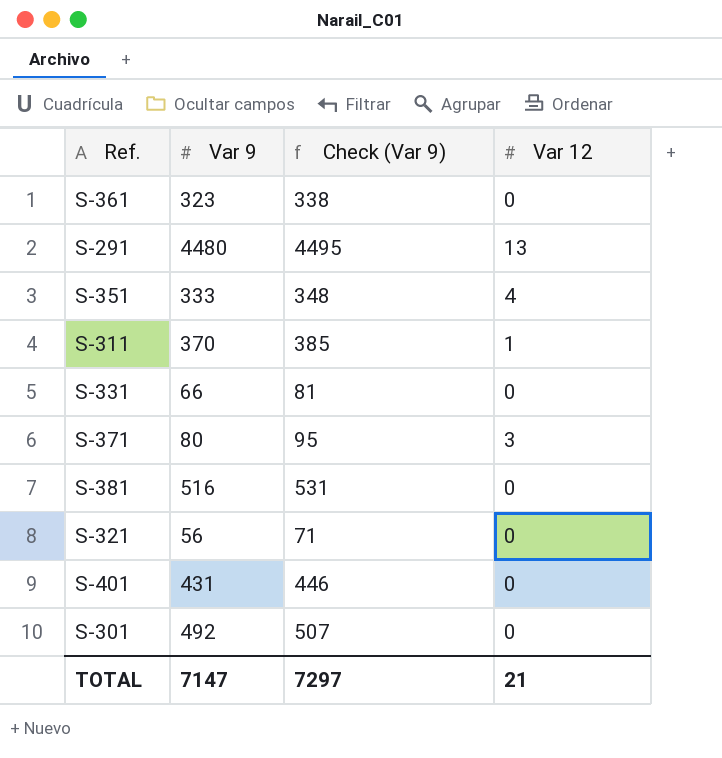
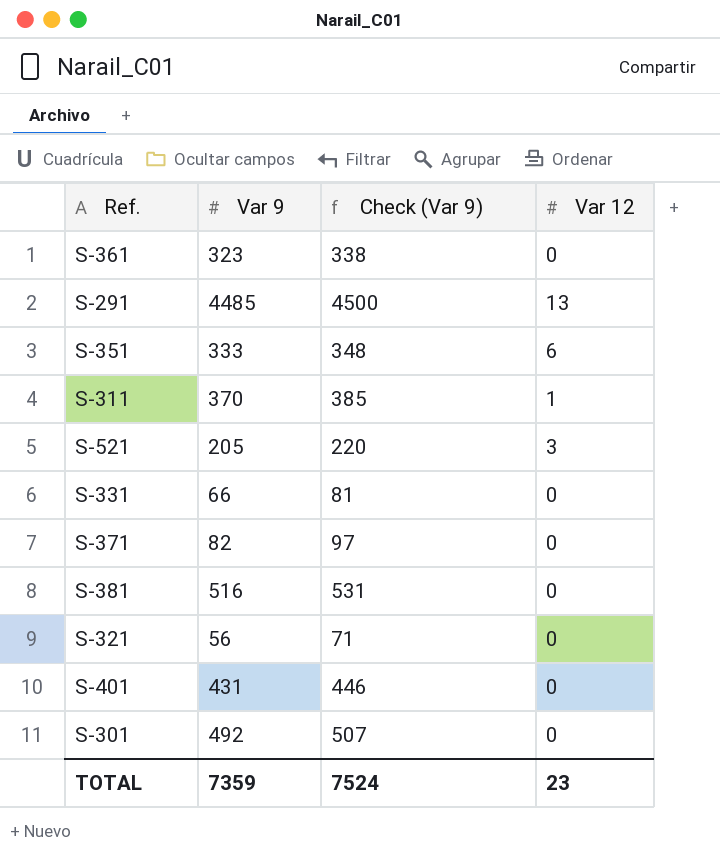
S-291 | Var 9: 4480 -> 4485
S-291 | Check (Var 9): 4495 -> 4500
S-351 | Var 12: 4 -> 6
row S-521: none -> 205 | 220 | 3
S-371 | Var 9: 80 -> 82
S-371 | Check (Var 9): 95 -> 97
S-371 | Var 12: 3 -> 0
TOTAL | Var 9: 7147 -> 7359
TOTAL | Check (Var 9): 7297 -> 7524
TOTAL | Var 12: 21 -> 23

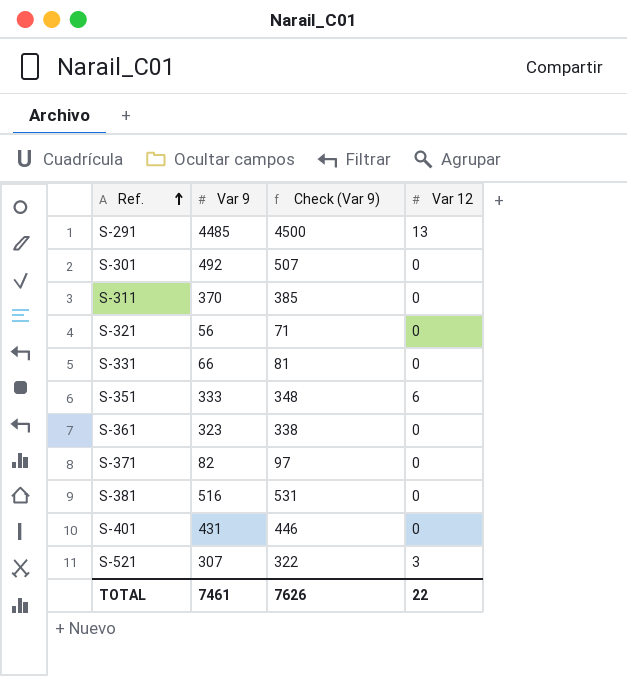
row order: none -> Ref. ascending
S-311 | Var 12: 1 -> 0
S-521 | Var 9: 205 -> 307
S-521 | Check (Var 9): 220 -> 322
TOTAL | Var 9: 7359 -> 7461
TOTAL | Check (Var 9): 7524 -> 7626
TOTAL | Var 12: 23 -> 22

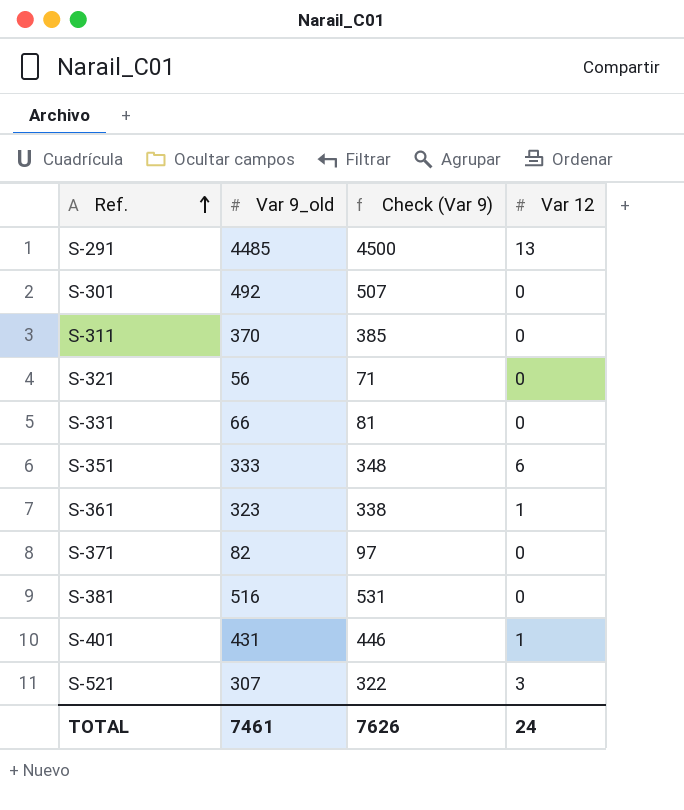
column name: Var 9 -> Var 9_old
S-361 | Var 12: 0 -> 1
S-401 | Var 12: 0 -> 1
TOTAL | Var 12: 22 -> 24

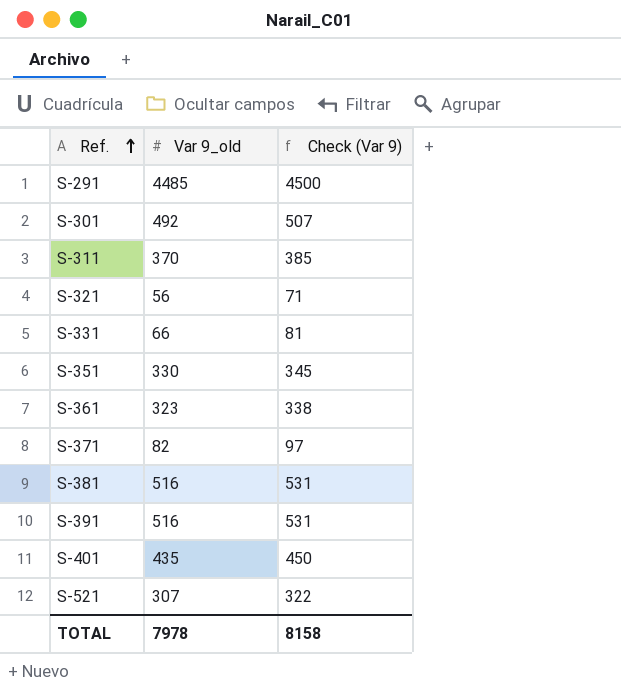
column Var 12 | position: 4 -> none
S-351 | Var 9_old: 333 -> 330
S-351 | Check (Var 9): 348 -> 345
row S-391: none -> 516 | 531
S-401 | Var 9_old: 431 -> 435
S-401 | Check (Var 9): 446 -> 450
TOTAL | Var 9_old: 7461 -> 7978
TOTAL | Check (Var 9): 7626 -> 8158

